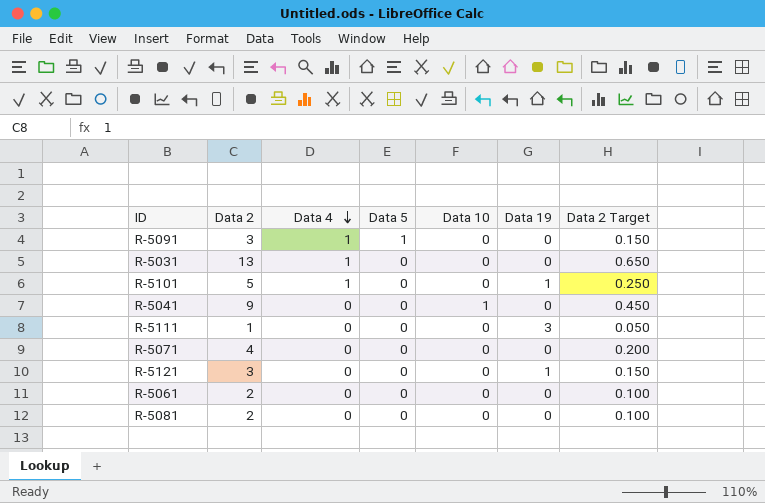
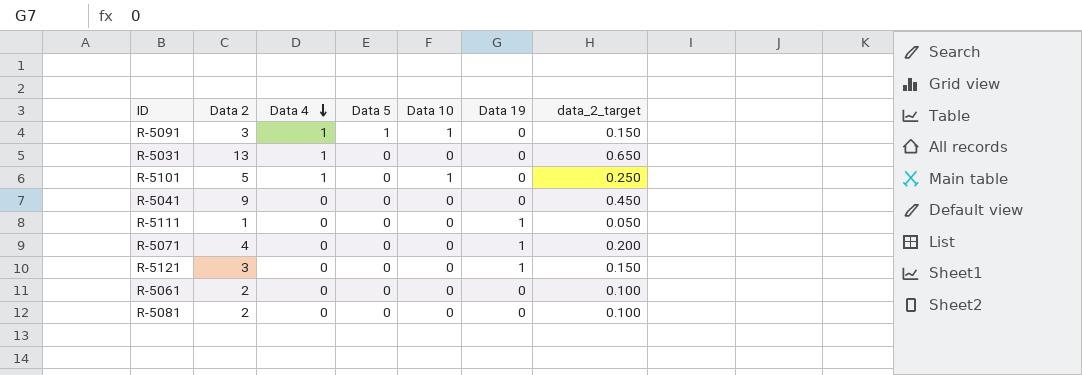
column name: Data 2 Target -> data_2_target
R-5091 | Data 10: 0 -> 1
R-5101 | Data 10: 0 -> 1
R-5101 | Data 19: 1 -> 0
R-5041 | Data 10: 1 -> 0
R-5111 | Data 19: 3 -> 1
R-5071 | Data 19: 0 -> 1

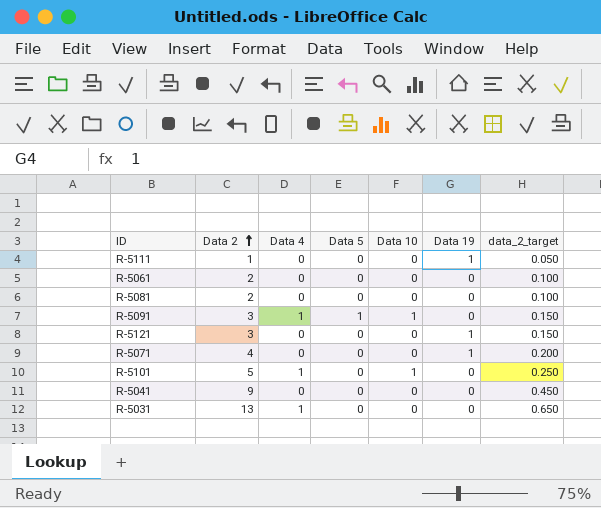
row order: Data 4 descending -> Data 2 ascending

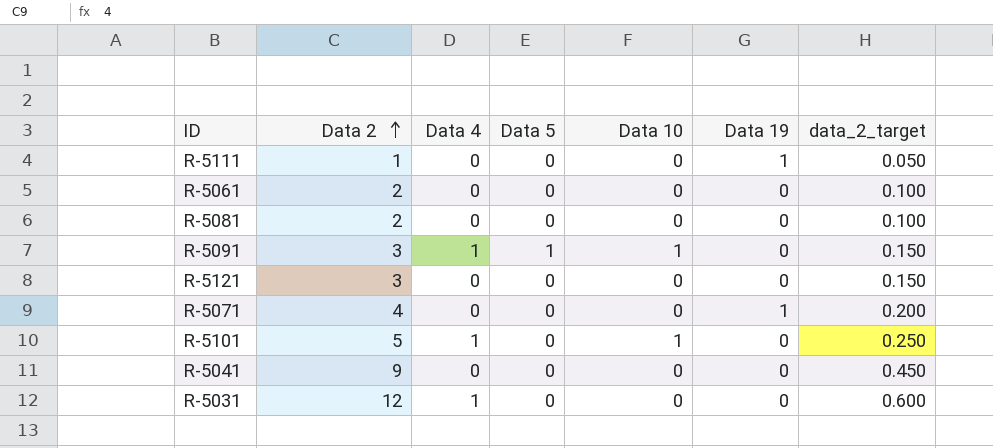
R-5121 | Data 19: 1 -> 0
R-5031 | Data 2: 13 -> 12
R-5031 | data_2_target: 0.650 -> 0.600

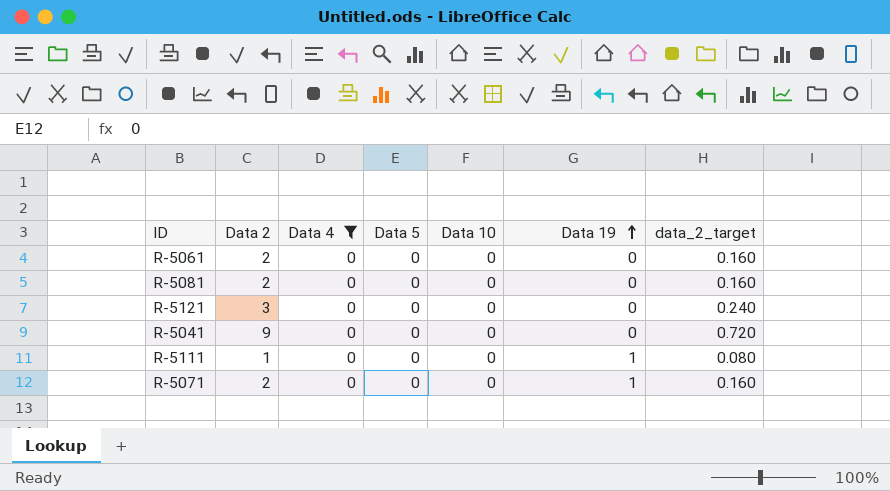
filter: none -> Data 4 = 0
row order: Data 2 ascending -> Data 19 ascending
column data_2_target | formula: [Data 2] * 0.05 -> [Data 2] * 0.08
R-5071 | Data 2: 4 -> 2

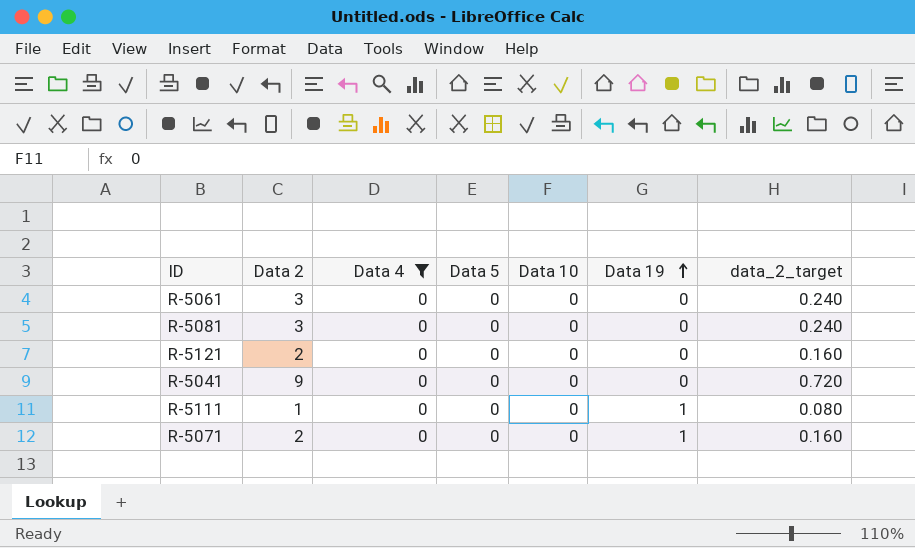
R-5061 | Data 2: 2 -> 3
R-5061 | data_2_target: 0.160 -> 0.240
R-5081 | Data 2: 2 -> 3
R-5081 | data_2_target: 0.160 -> 0.240
R-5121 | Data 2: 3 -> 2
R-5121 | data_2_target: 0.240 -> 0.160

